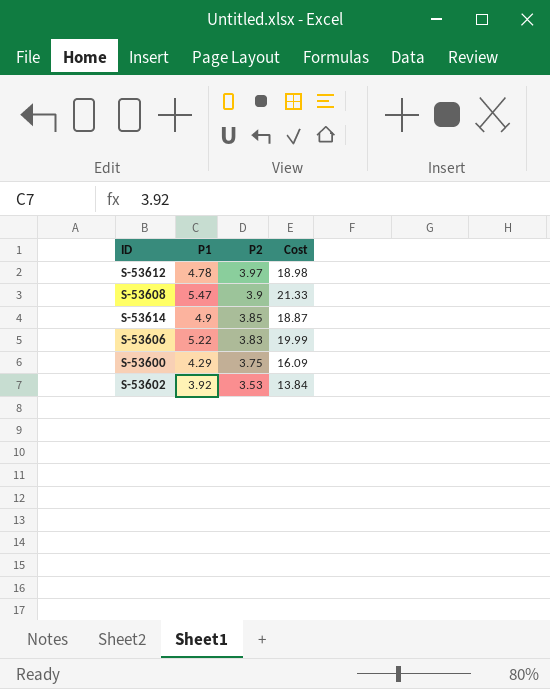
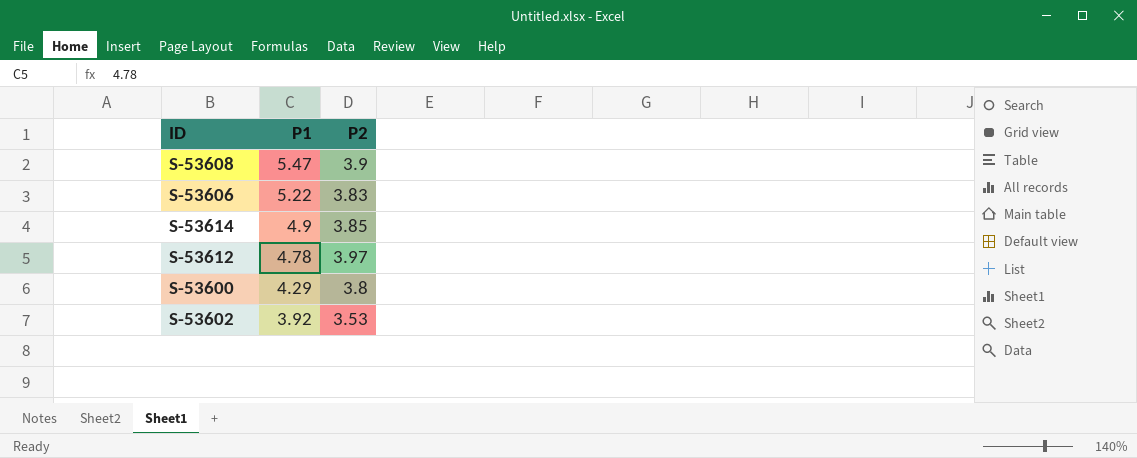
row order: P2 descending -> P1 descending
column Cost | formula: [P1] * [P2] -> none
S-53600 | P2: 3.75 -> 3.8

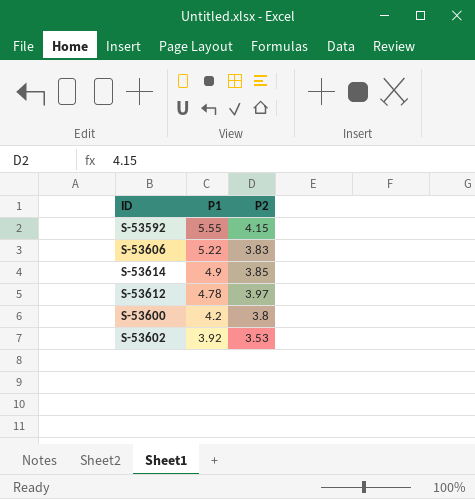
row S-53608: 5.47 | 3.9 -> none
row S-53592: none -> 5.55 | 4.15
S-53600 | P1: 4.29 -> 4.2

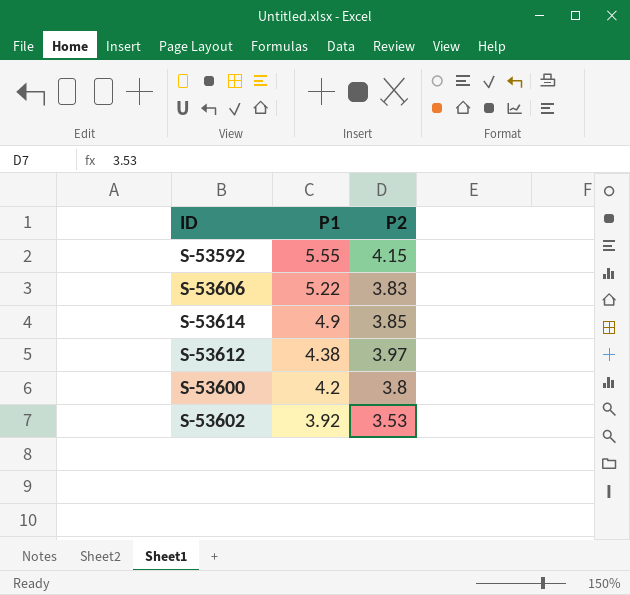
S-53612 | P1: 4.78 -> 4.38

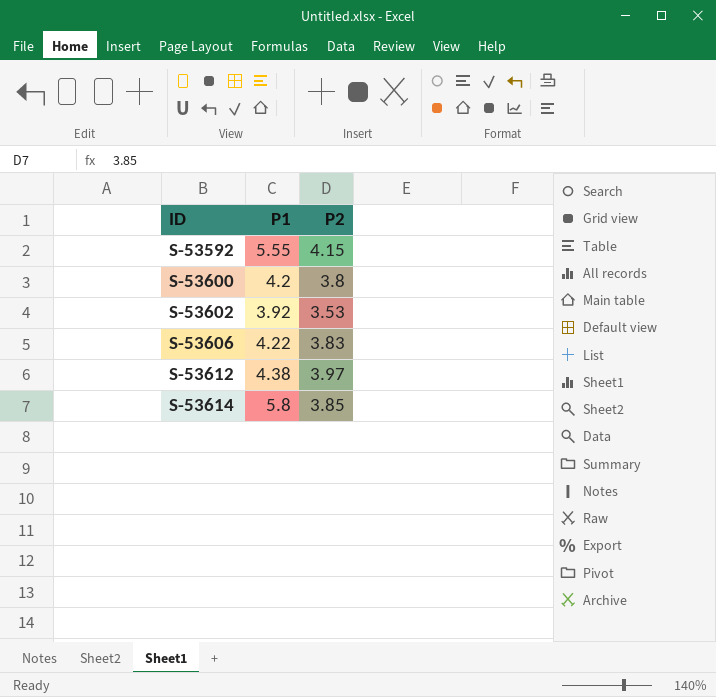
row order: P1 descending -> ID ascending
S-53606 | P1: 5.22 -> 4.22
S-53614 | P1: 4.9 -> 5.8

